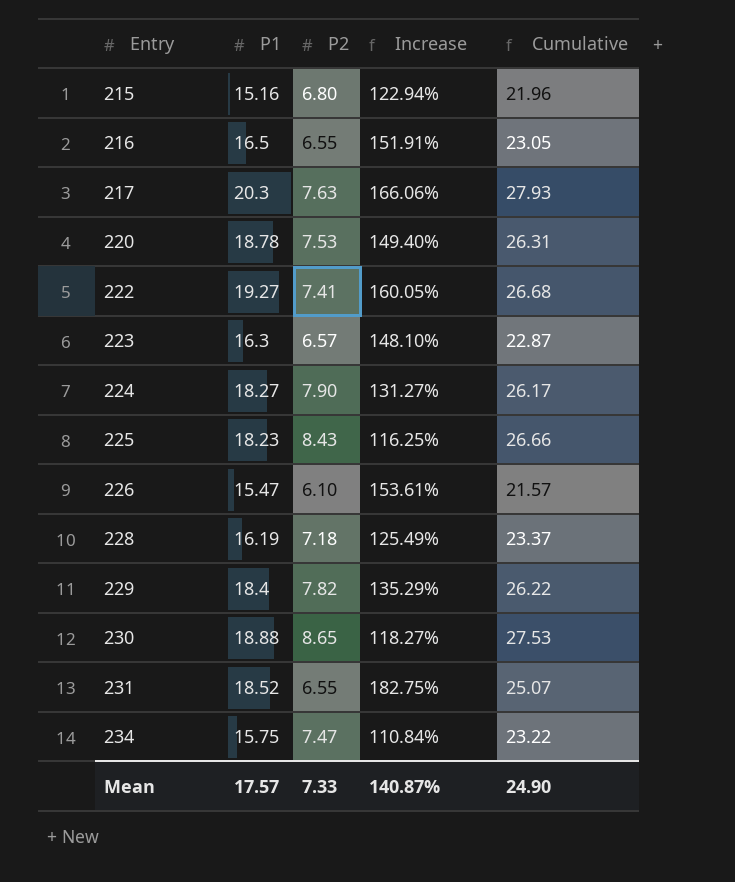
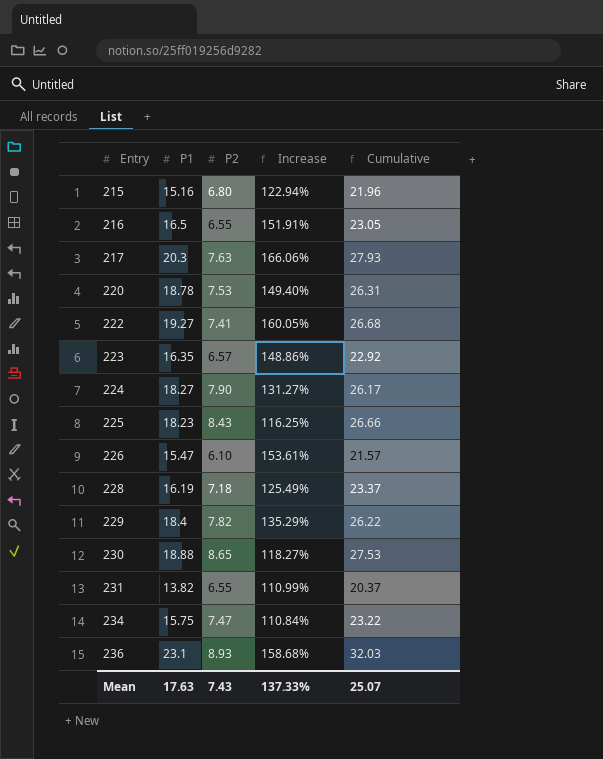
223 | P1: 16.3 -> 16.35
223 | Increase: 148.10% -> 148.86%
223 | Cumulative: 22.87 -> 22.92
231 | P1: 18.52 -> 13.82
231 | Increase: 182.75% -> 110.99%
231 | Cumulative: 25.07 -> 20.37
row 236: none -> 23.1 | 8.93 | 158.68% | 32.03
Mean | P1: 17.57 -> 17.63
Mean | P2: 7.33 -> 7.43
Mean | Increase: 140.87% -> 137.33%
Mean | Cumulative: 24.90 -> 25.07

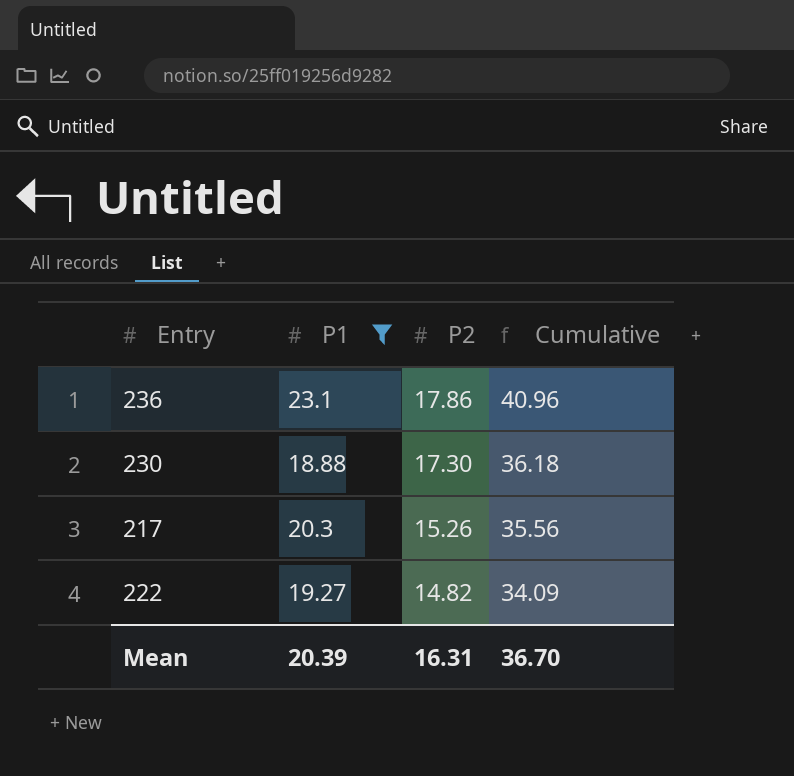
filter: none -> P1 >= 18.88
row order: Entry ascending -> P2 descending
column Increase | formula: ([P1] - [P2]) / [P2] -> none
236 | P2: 8.93 -> 17.86
236 | Cumulative: 32.03 -> 40.96
230 | P2: 8.65 -> 17.30
230 | Cumulative: 27.53 -> 36.18
217 | P2: 7.63 -> 15.26
217 | Cumulative: 27.93 -> 35.56
222 | P2: 7.41 -> 14.82
222 | Cumulative: 26.68 -> 34.09
Mean | P1: 17.63 -> 20.39
Mean | P2: 7.43 -> 16.31
Mean | Cumulative: 25.07 -> 36.70

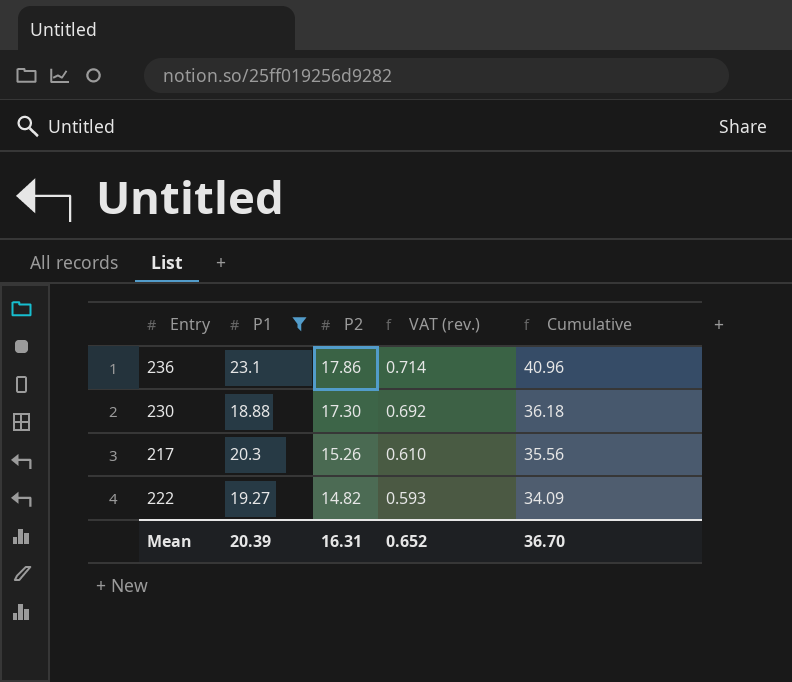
column VAT (rev.) | formula: none -> [P2] * 0.04

